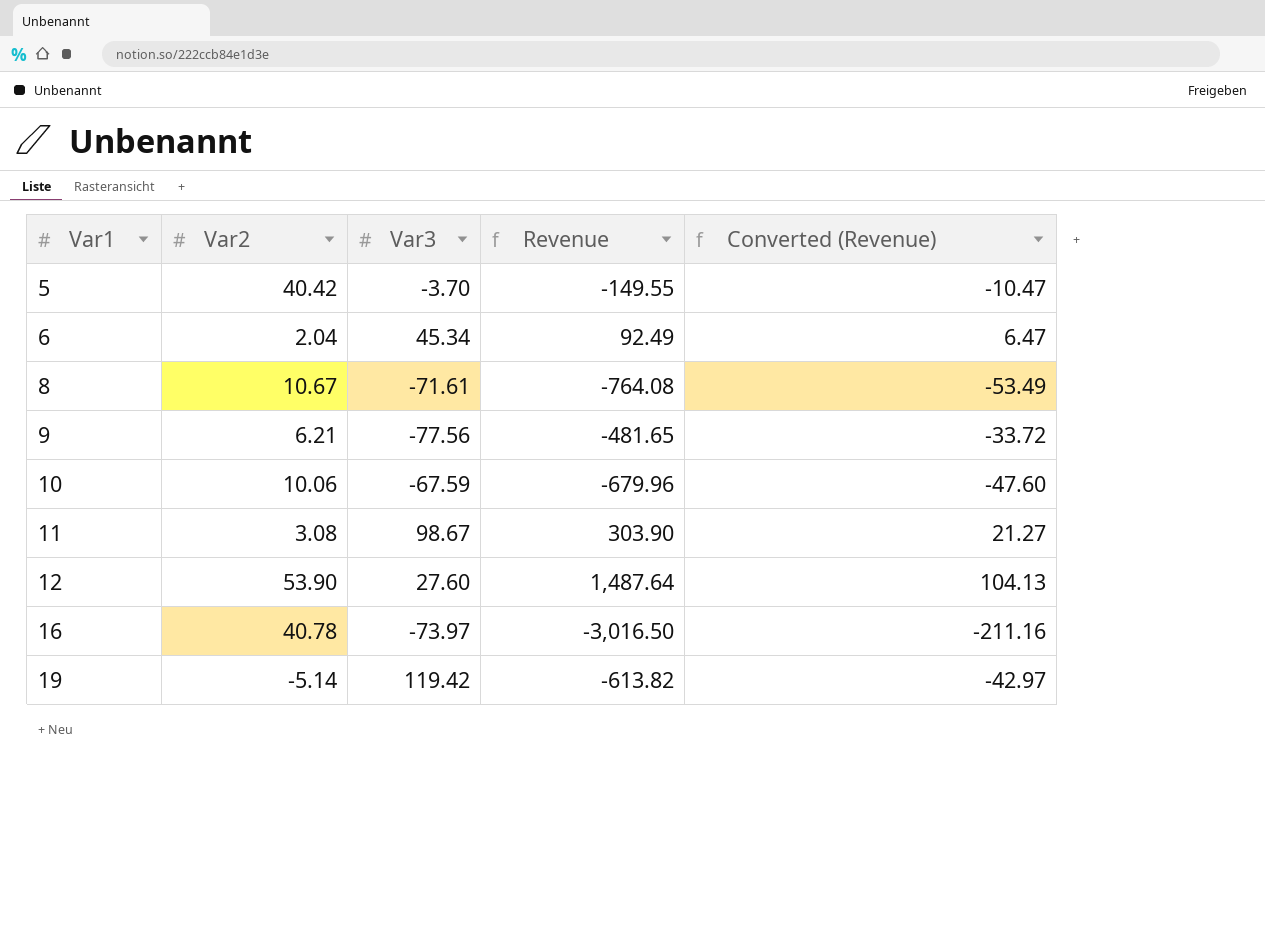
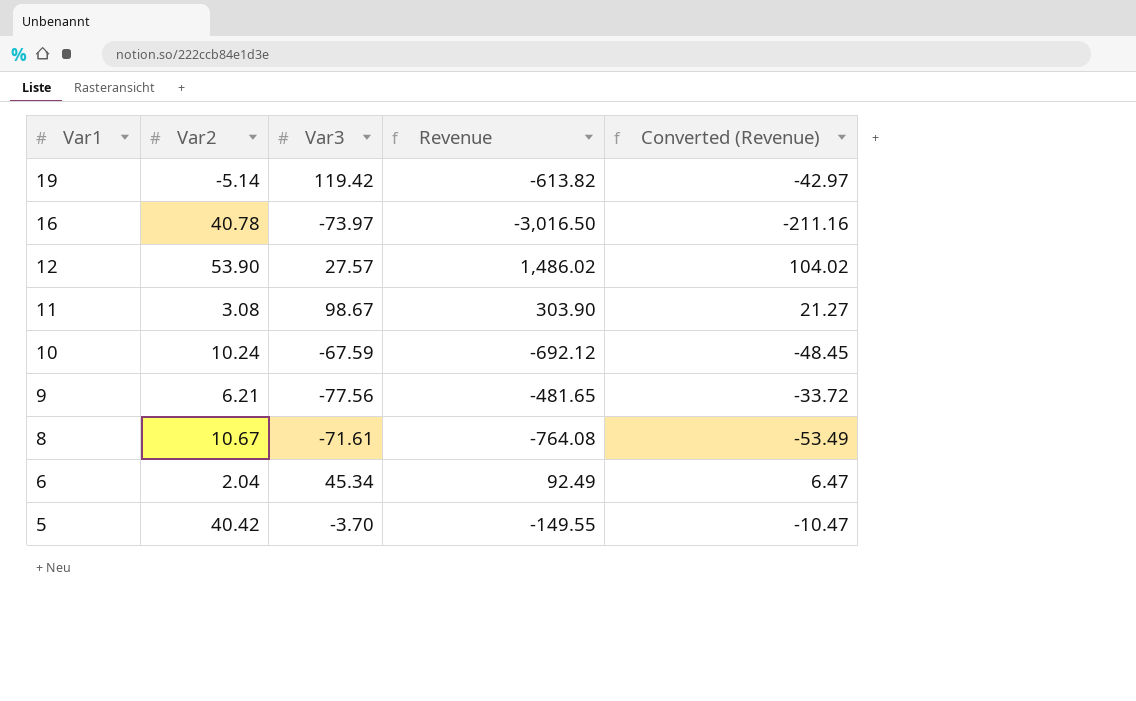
row order: Var1 ascending -> Var1 descending
12 | Var3: 27.60 -> 27.57
12 | Revenue: 1,487.64 -> 1,486.02
12 | Converted (Revenue): 104.13 -> 104.02
10 | Var2: 10.06 -> 10.24
10 | Revenue: -679.96 -> -692.12
10 | Converted (Revenue): -47.60 -> -48.45

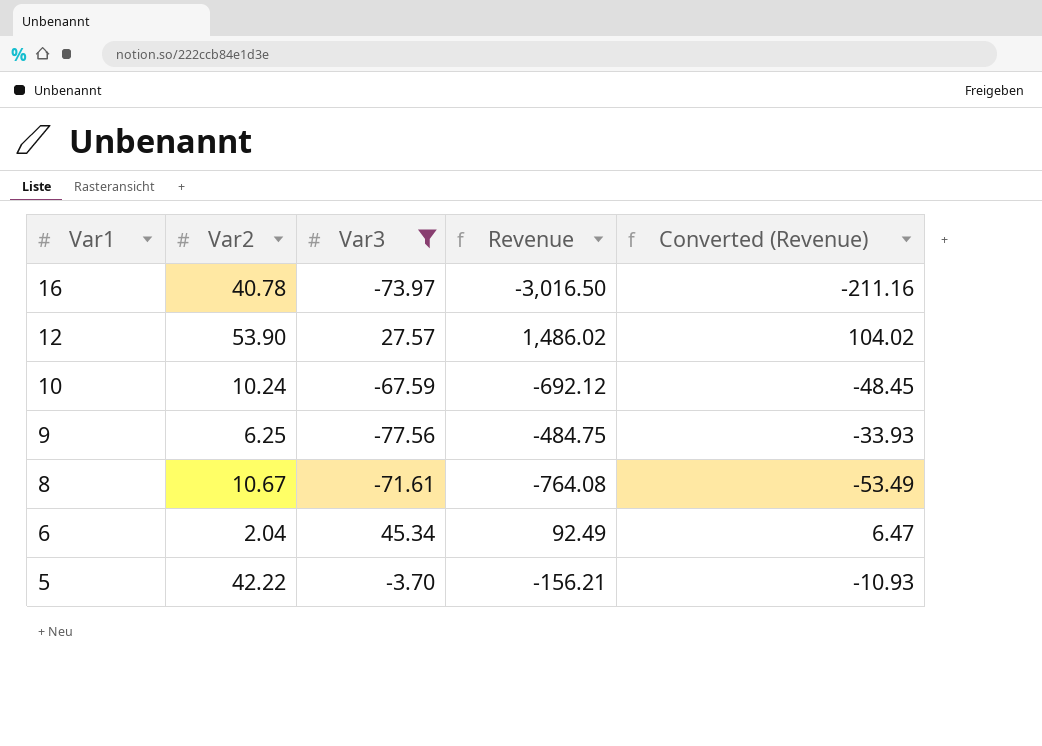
filter: none -> Var3 <= 45.34
9 | Var2: 6.21 -> 6.25
9 | Revenue: -481.65 -> -484.75
9 | Converted (Revenue): -33.72 -> -33.93
5 | Var2: 40.42 -> 42.22
5 | Revenue: -149.55 -> -156.21
5 | Converted (Revenue): -10.47 -> -10.93

